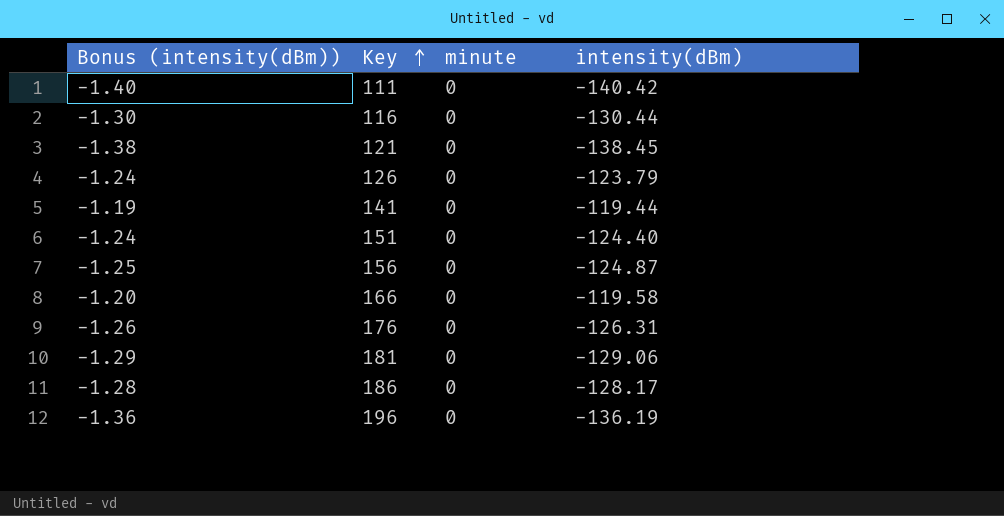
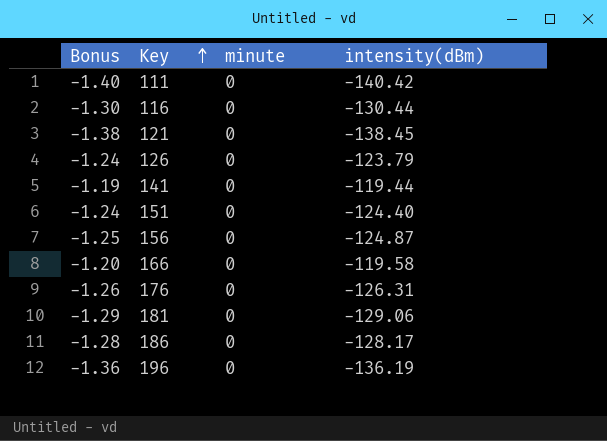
column name: Bonus (intensity(dBm)) -> Bonus

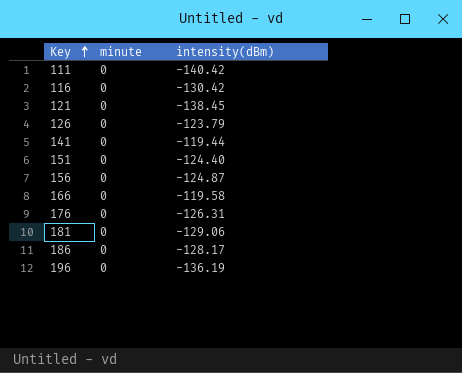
column Bonus | formula: [intensity(dBm)] * 0.01 -> none
116 | intensity(dBm): -130.44 -> -130.42

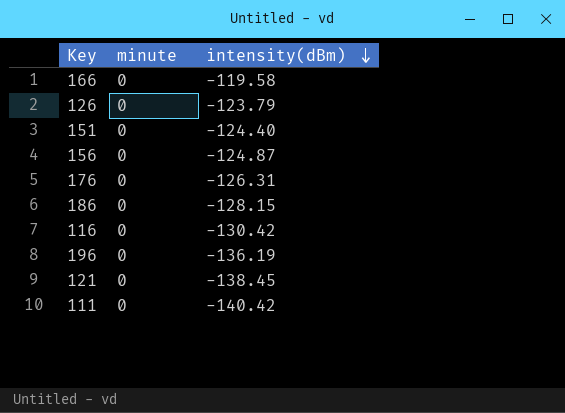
row order: Key ascending -> intensity(dBm) descending
row 141: 0 | -119.44 -> none
row 181: 0 | -129.06 -> none
186 | intensity(dBm): -128.17 -> -128.15

